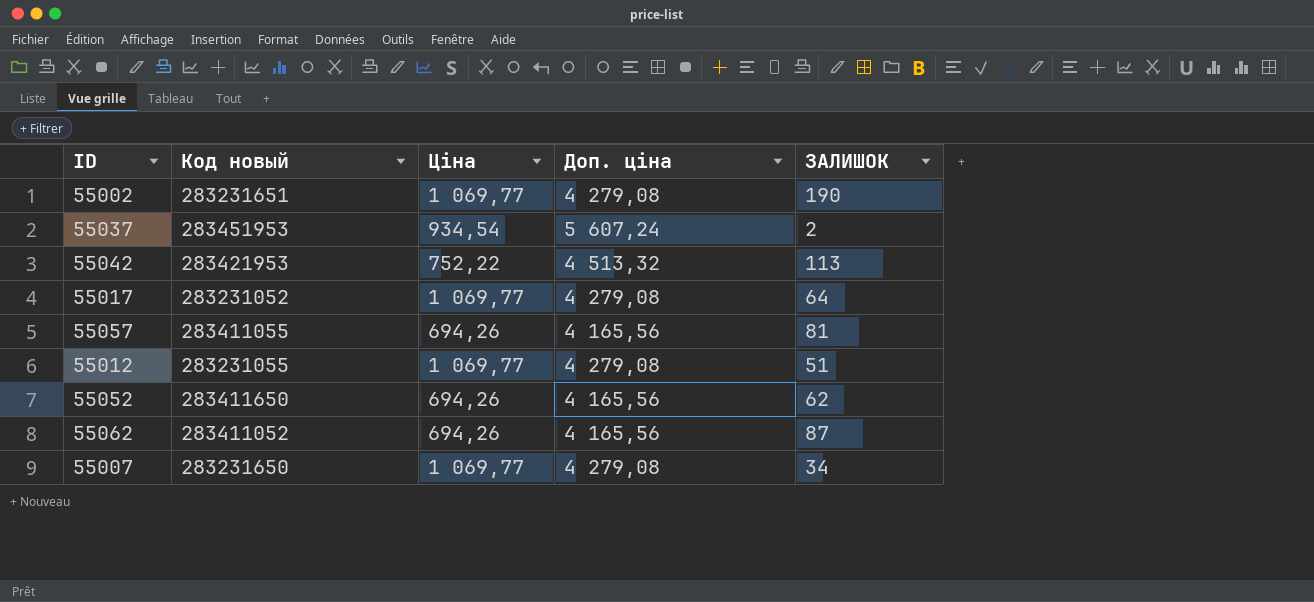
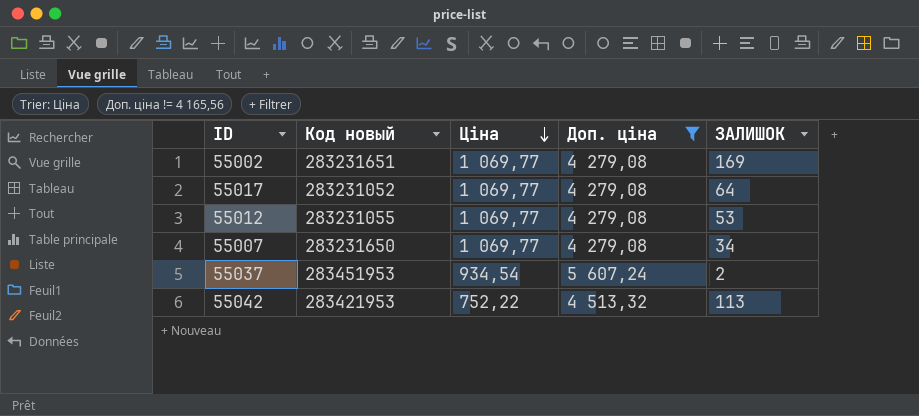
filter: none -> Доп. ціна != 4 165,56
row order: none -> Ціна descending
55002 | ЗАЛИШОК: 190 -> 169
55012 | ЗАЛИШОК: 51 -> 53

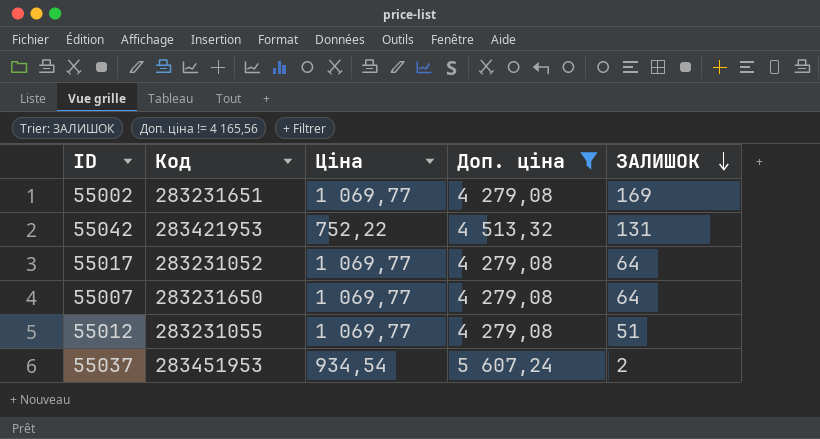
row order: Ціна descending -> ЗАЛИШОК descending
column name: Код новый -> Код
55042 | ЗАЛИШОК: 113 -> 131
55007 | ЗАЛИШОК: 34 -> 64
55012 | ЗАЛИШОК: 53 -> 51

